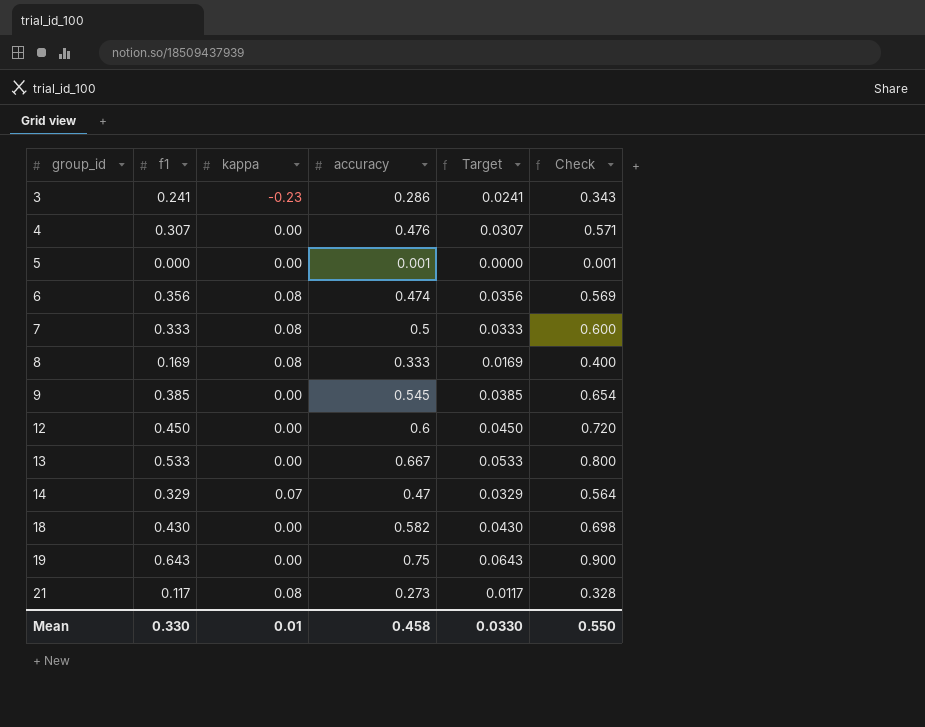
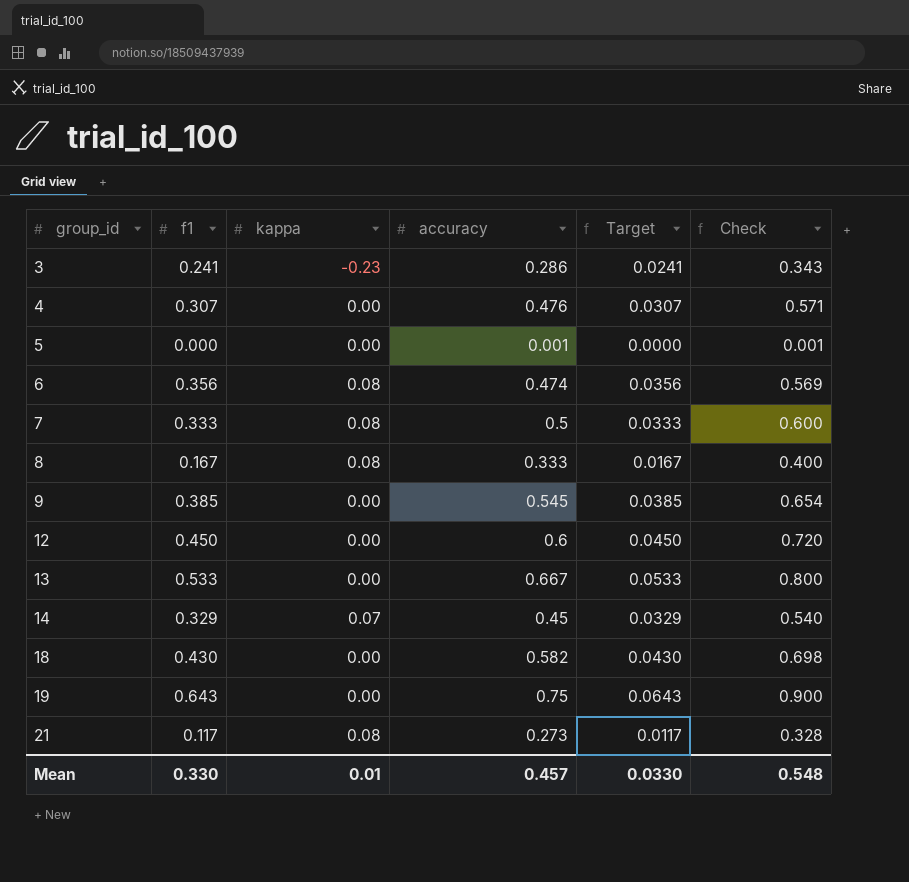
8 | f1: 0.169 -> 0.167
8 | Target: 0.0169 -> 0.0167
14 | accuracy: 0.47 -> 0.45
14 | Check: 0.564 -> 0.540
Mean | accuracy: 0.458 -> 0.457
Mean | Check: 0.550 -> 0.548

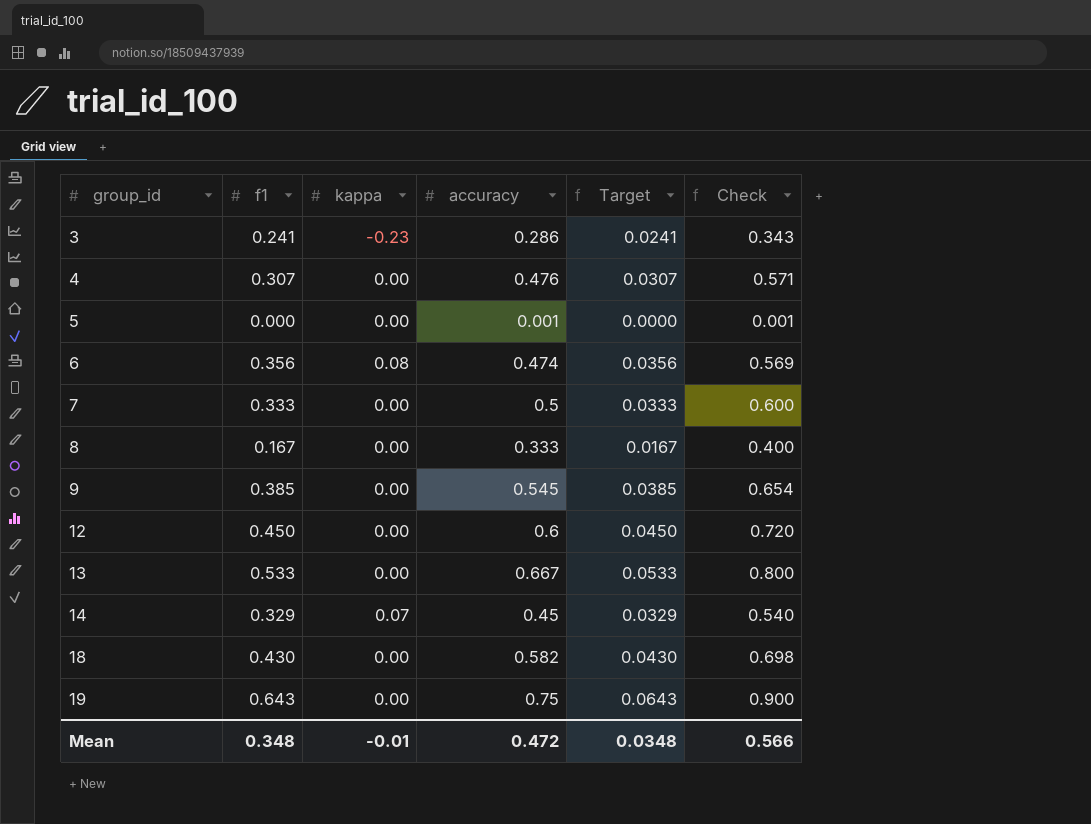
row 21: 0.117 | 0.08 | 0.273 | 0.0117 | 0.328 -> none
7 | kappa: 0.08 -> 0.00
8 | kappa: 0.08 -> 0.00
Mean | f1: 0.330 -> 0.348
Mean | kappa: 0.01 -> -0.01
Mean | accuracy: 0.457 -> 0.472
Mean | Target: 0.0330 -> 0.0348
Mean | Check: 0.548 -> 0.566

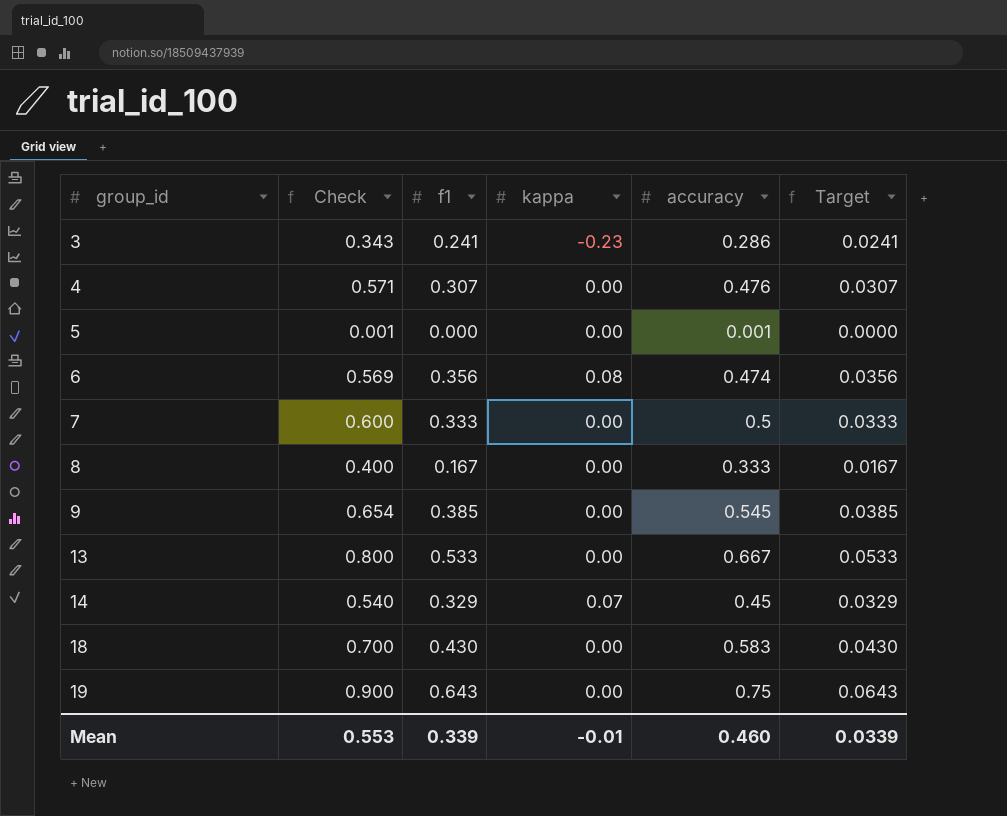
column Check | position: 6 -> 2
row 12: 0.450 | 0.00 | 0.6 | 0.0450 | 0.720 -> none
18 | Check: 0.698 -> 0.700
18 | accuracy: 0.582 -> 0.583
Mean | Check: 0.566 -> 0.553
Mean | f1: 0.348 -> 0.339
Mean | accuracy: 0.472 -> 0.460
Mean | Target: 0.0348 -> 0.0339

